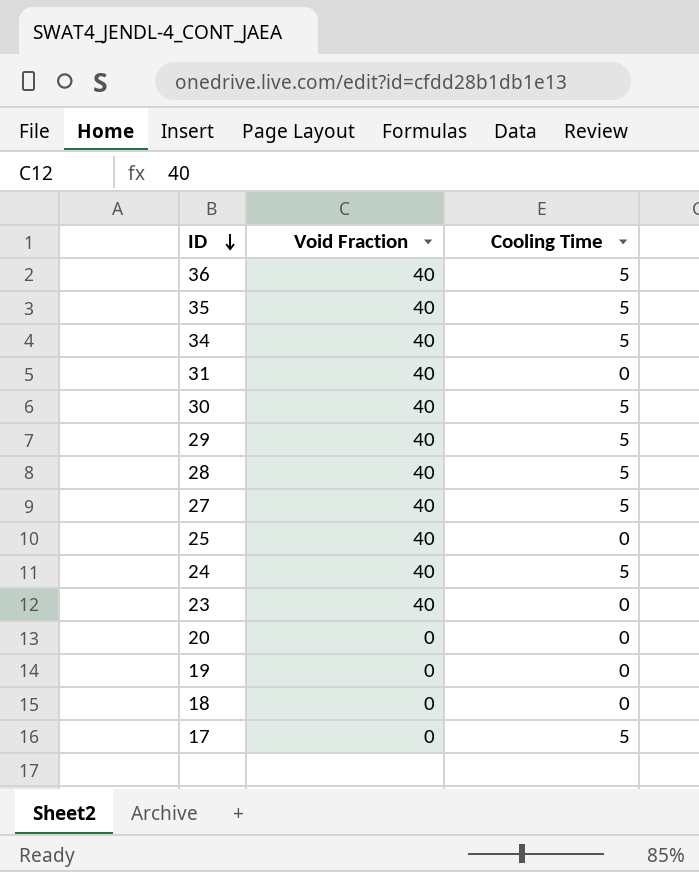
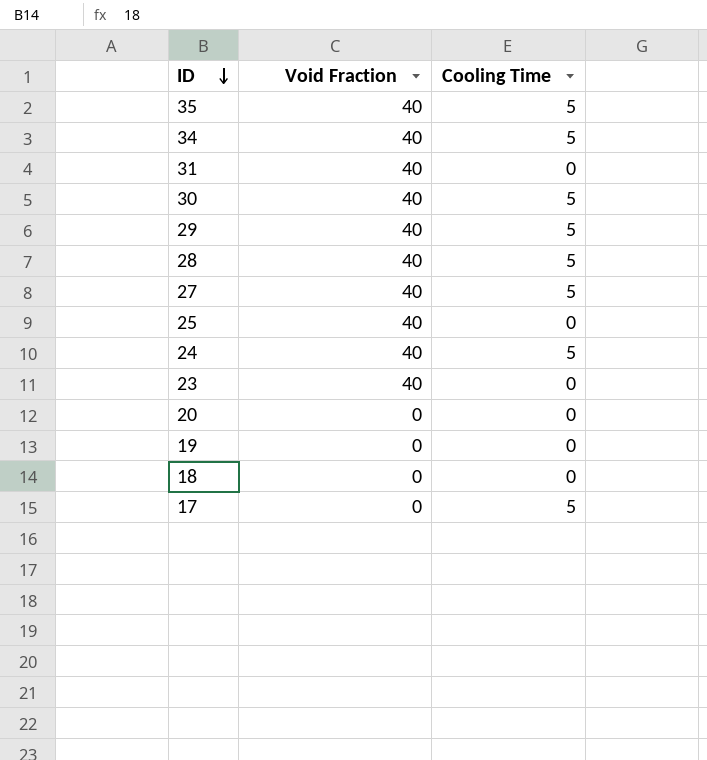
row 36: 40 | 5 -> none

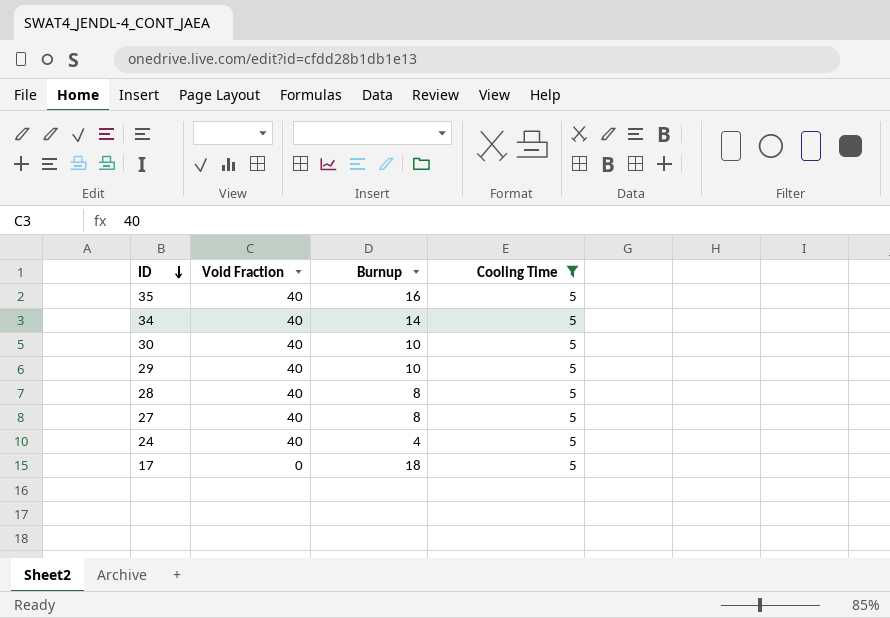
filter: none -> Cooling Time = 5
column Burnup | position: none -> 3

